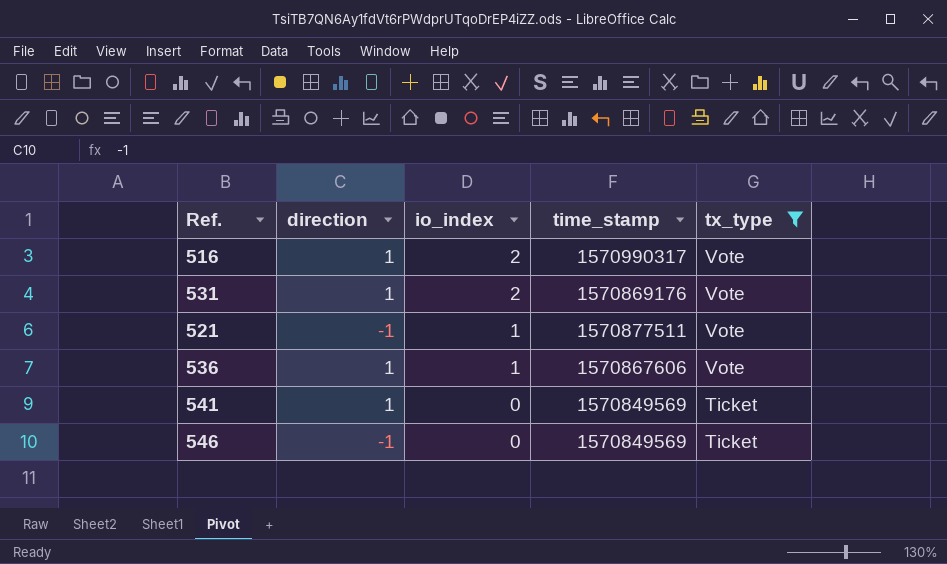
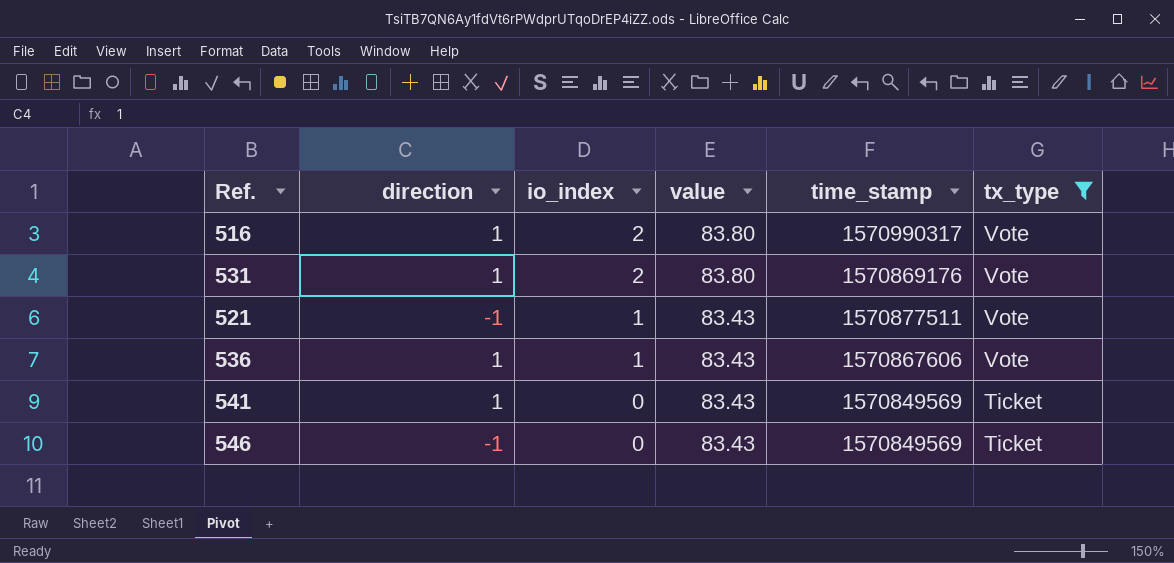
column value | position: none -> 4

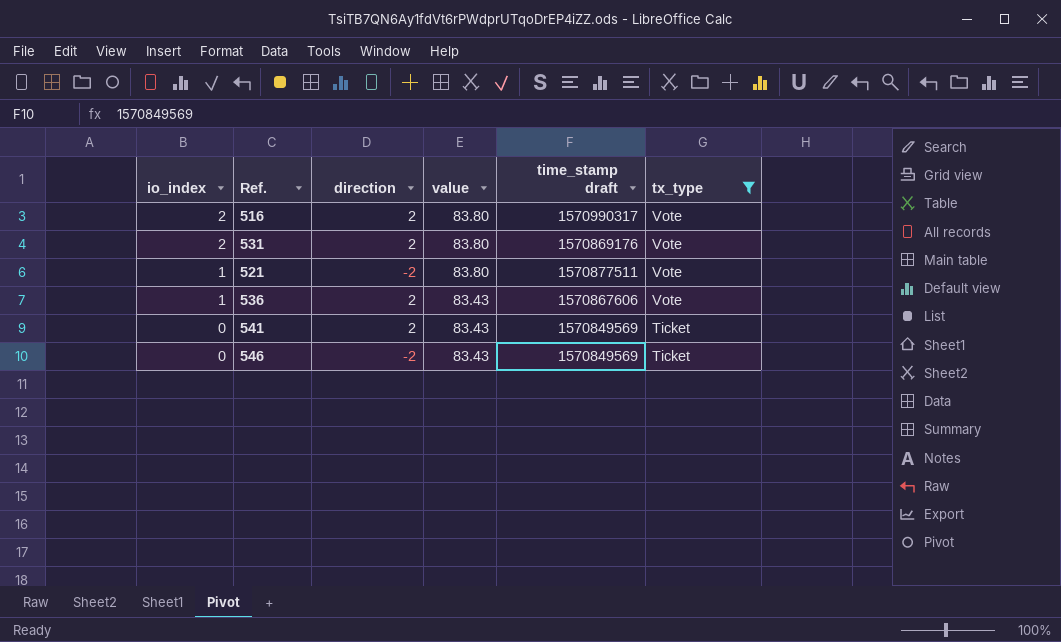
column io_index | position: 3 -> 1
column name: time_stamp -> time_stamp draft
516 | direction: 1 -> 2
531 | direction: 1 -> 2
521 | direction: -1 -> -2
521 | value: 83.43 -> 83.80
536 | direction: 1 -> 2
541 | direction: 1 -> 2
546 | direction: -1 -> -2

